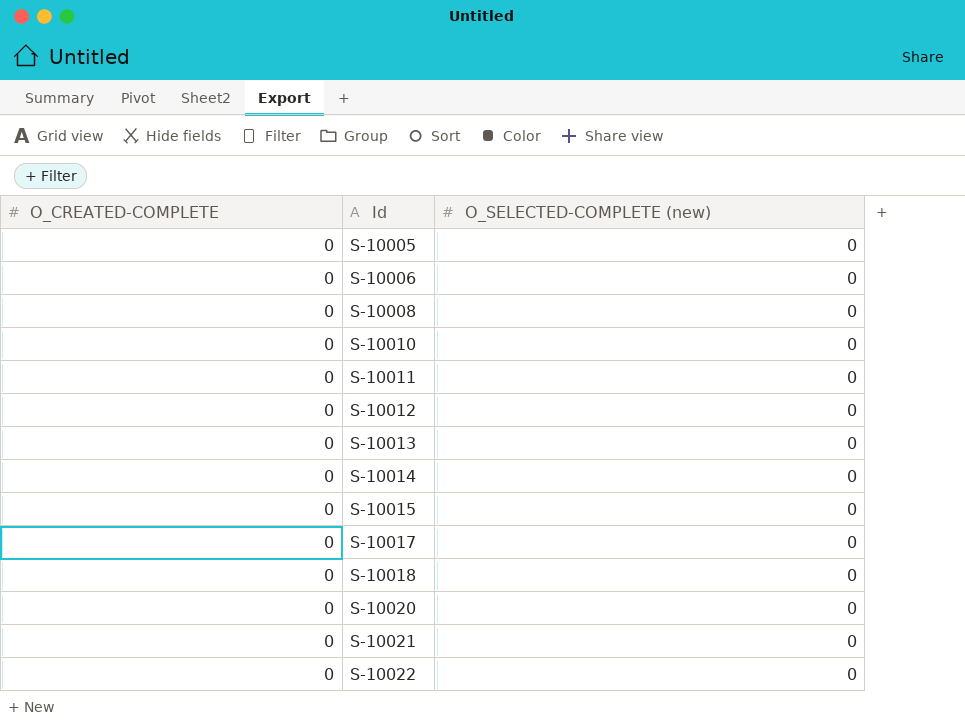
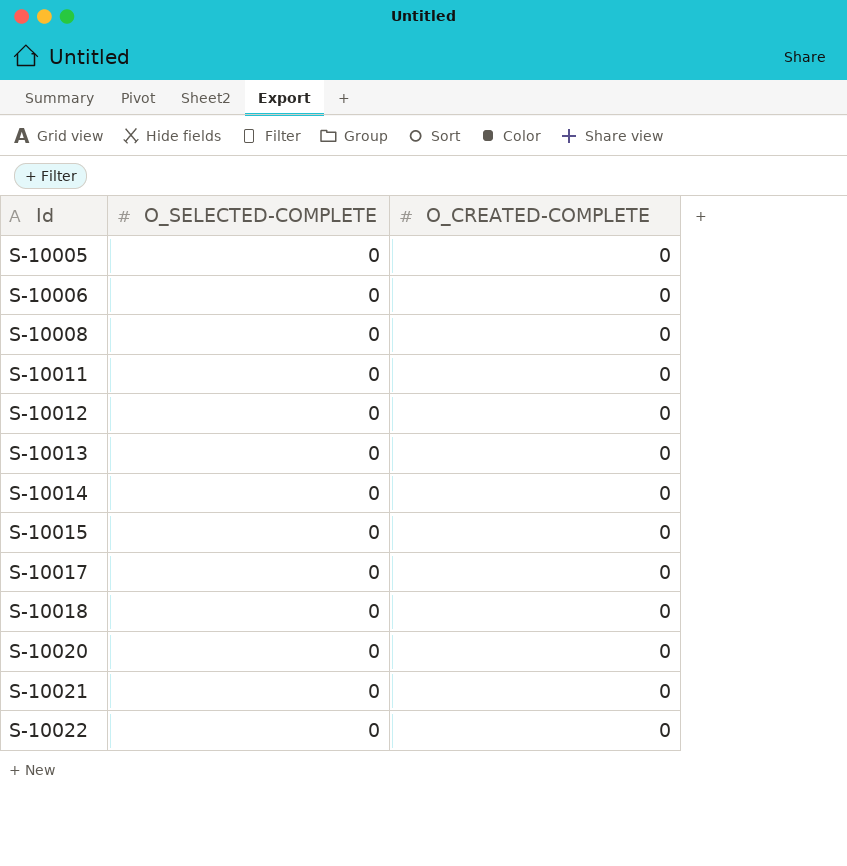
column name: O_SELECTED-COMPLETE (new) -> O_SELECTED-COMPLETE
column O_CREATED-COMPLETE | position: 1 -> 3
row S-10010: 0 | 0 -> none

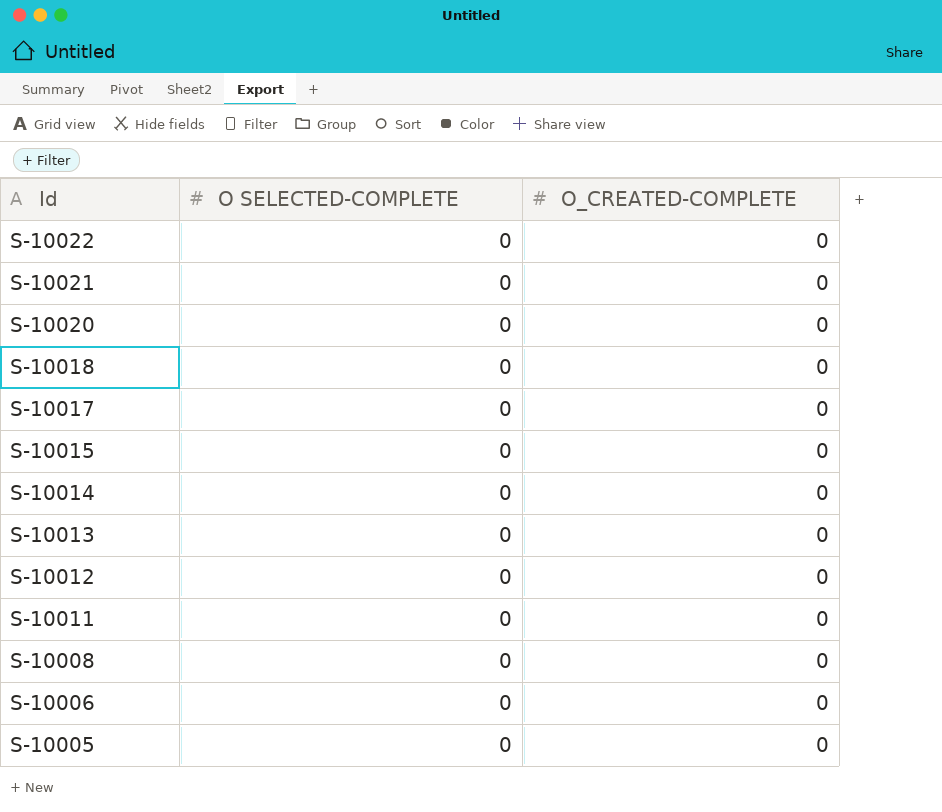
row order: Id ascending -> Id descending
column name: O_SELECTED-COMPLETE -> O SELECTED-COMPLETE

